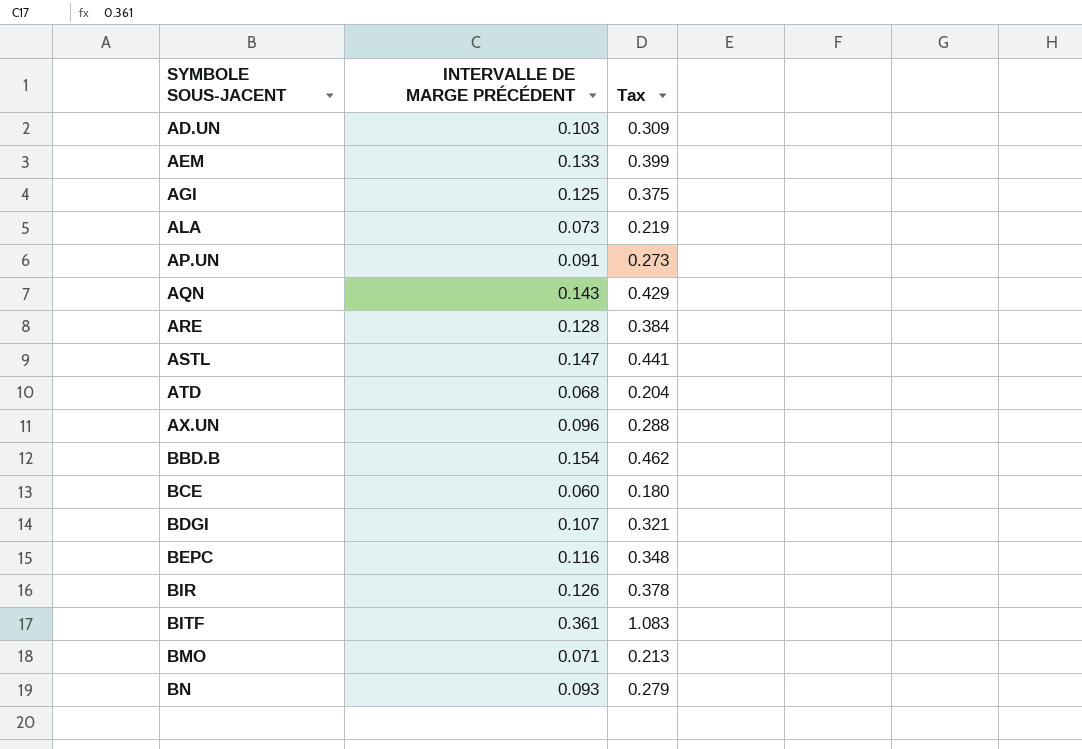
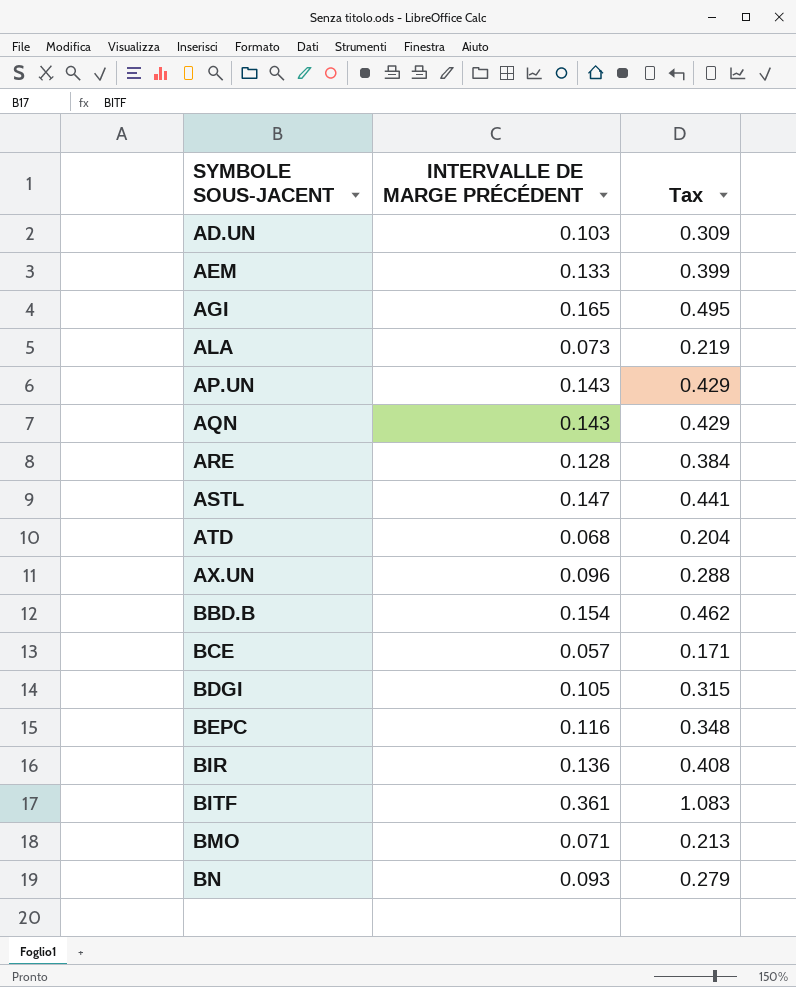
AGI | INTERVALLE DE MARGE PRÉCÉDENT: 0.125 -> 0.165
AGI | Tax: 0.375 -> 0.495
AP.UN | INTERVALLE DE MARGE PRÉCÉDENT: 0.091 -> 0.143
AP.UN | Tax: 0.273 -> 0.429
BCE | INTERVALLE DE MARGE PRÉCÉDENT: 0.060 -> 0.057
BCE | Tax: 0.180 -> 0.171
BDGI | INTERVALLE DE MARGE PRÉCÉDENT: 0.107 -> 0.105
BDGI | Tax: 0.321 -> 0.315
BIR | INTERVALLE DE MARGE PRÉCÉDENT: 0.126 -> 0.136
BIR | Tax: 0.378 -> 0.408

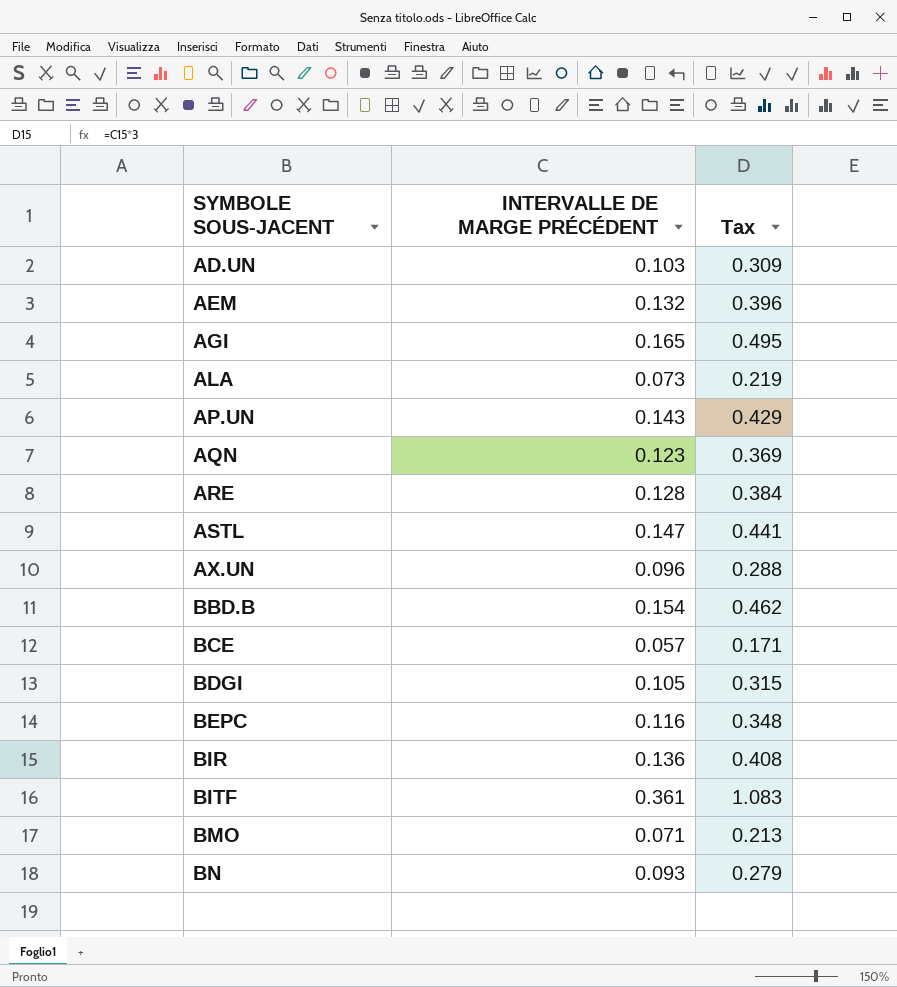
row ATD: 0.068 | 0.204 -> none
AEM | INTERVALLE DE MARGE PRÉCÉDENT: 0.133 -> 0.132
AEM | Tax: 0.399 -> 0.396
AQN | INTERVALLE DE MARGE PRÉCÉDENT: 0.143 -> 0.123
AQN | Tax: 0.429 -> 0.369

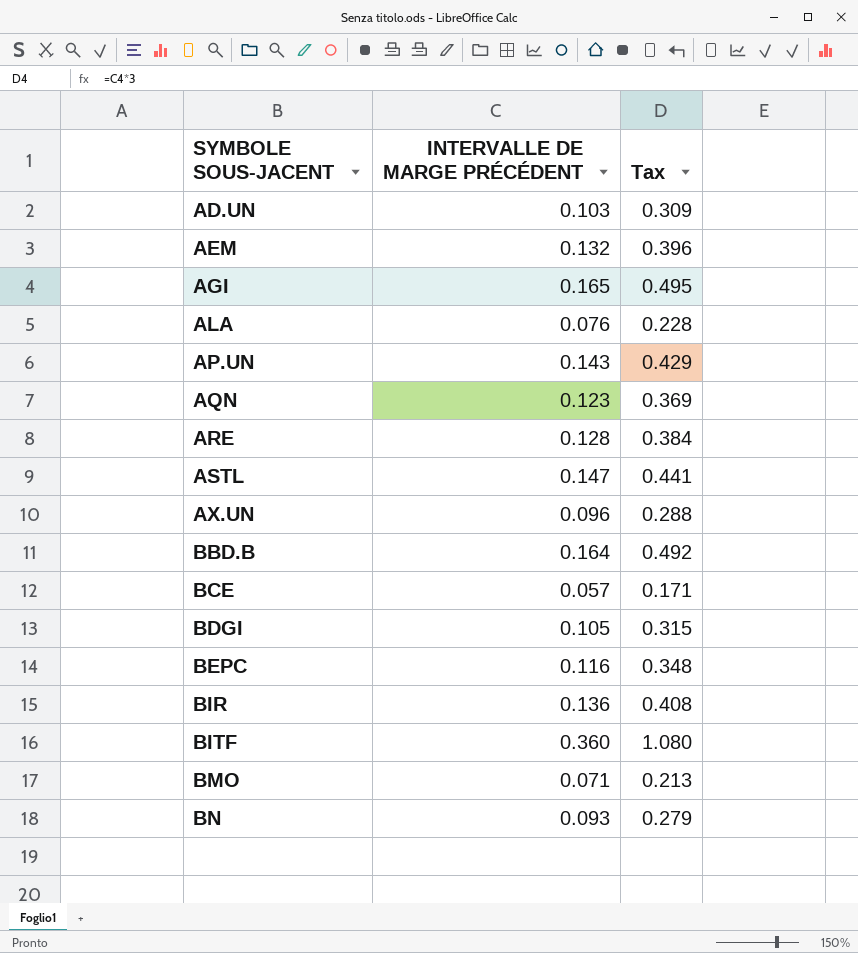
ALA | INTERVALLE DE MARGE PRÉCÉDENT: 0.073 -> 0.076
ALA | Tax: 0.219 -> 0.228
BBD.B | INTERVALLE DE MARGE PRÉCÉDENT: 0.154 -> 0.164
BBD.B | Tax: 0.462 -> 0.492
BITF | INTERVALLE DE MARGE PRÉCÉDENT: 0.361 -> 0.360
BITF | Tax: 1.083 -> 1.080

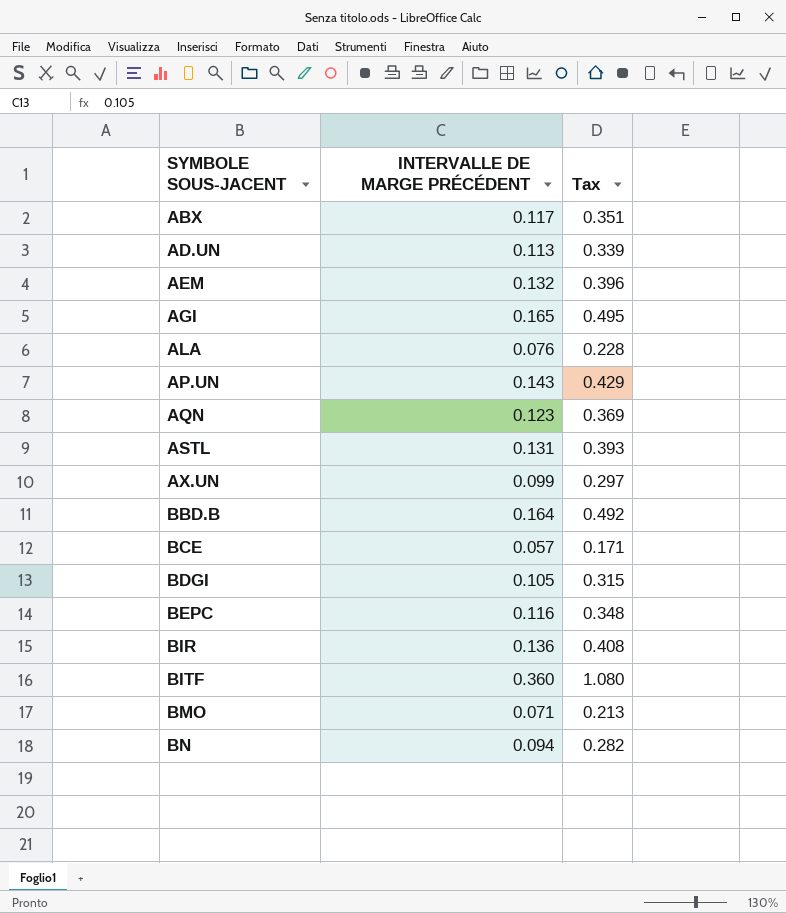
row ARE: 0.128 | 0.384 -> none
row ABX: none -> 0.117 | 0.351
AD.UN | INTERVALLE DE MARGE PRÉCÉDENT: 0.103 -> 0.113
AD.UN | Tax: 0.309 -> 0.339
ASTL | INTERVALLE DE MARGE PRÉCÉDENT: 0.147 -> 0.131
ASTL | Tax: 0.441 -> 0.393
AX.UN | INTERVALLE DE MARGE PRÉCÉDENT: 0.096 -> 0.099
AX.UN | Tax: 0.288 -> 0.297
BN | INTERVALLE DE MARGE PRÉCÉDENT: 0.093 -> 0.094
BN | Tax: 0.279 -> 0.282

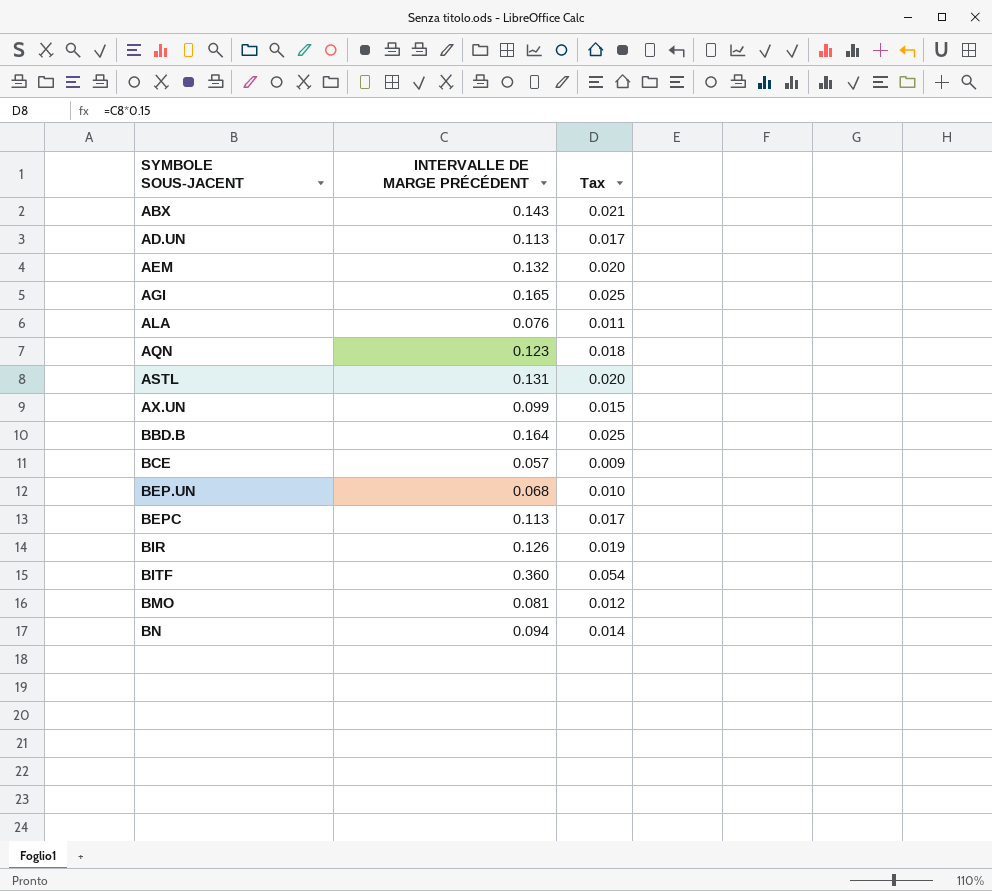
column Tax | formula: [INTERVALLE DE MARGE PRÉCÉDENT] * 3 -> [INTERVALLE DE MARGE PRÉCÉDENT] * 0.15
row AP.UN: 0.143 | 0.429 -> none
row BDGI: 0.105 | 0.315 -> none
ABX | INTERVALLE DE MARGE PRÉCÉDENT: 0.117 -> 0.143
row BEP.UN: none -> 0.068 | 0.010
BEPC | INTERVALLE DE MARGE PRÉCÉDENT: 0.116 -> 0.113
BIR | INTERVALLE DE MARGE PRÉCÉDENT: 0.136 -> 0.126
BMO | INTERVALLE DE MARGE PRÉCÉDENT: 0.071 -> 0.081

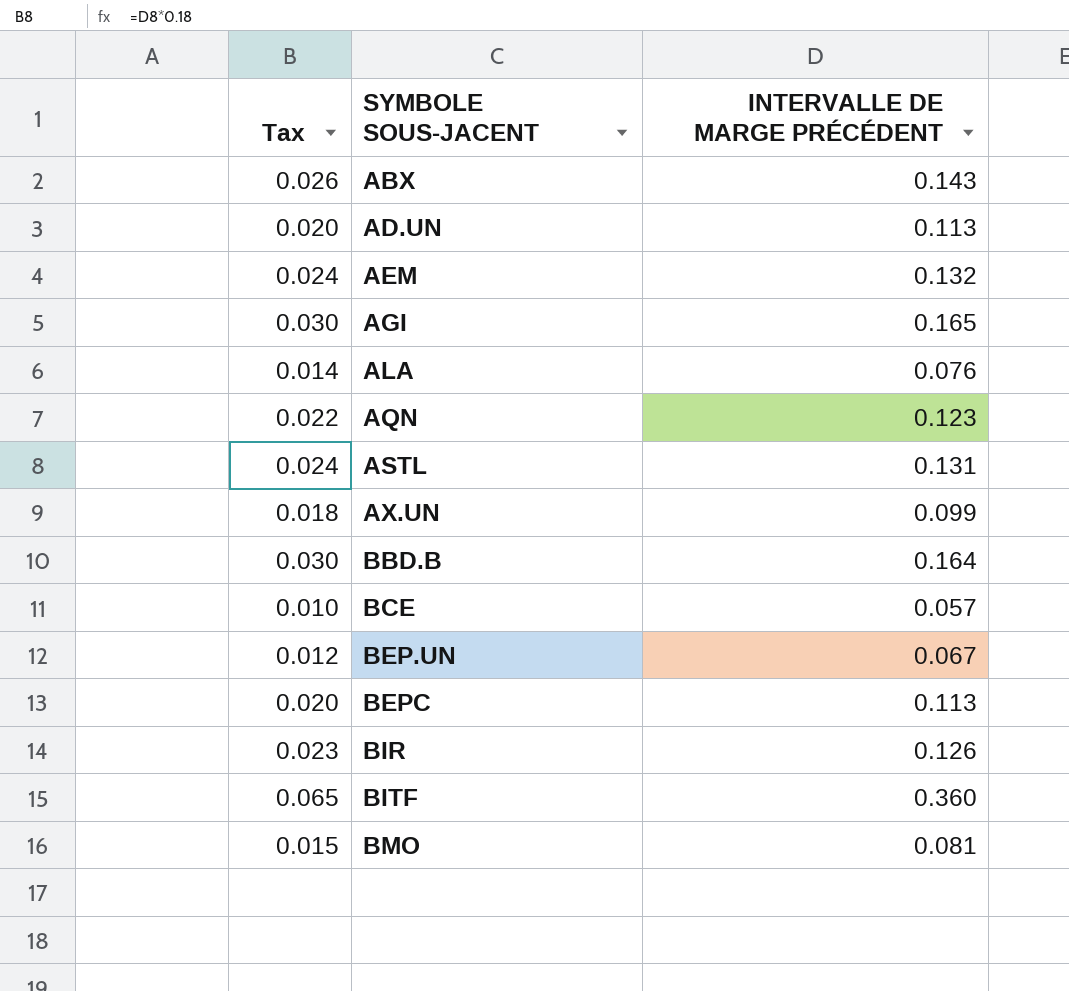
column Tax | formula: [INTERVALLE DE MARGE PRÉCÉDENT] * 0.15 -> [INTERVALLE DE MARGE PRÉCÉDENT] * 0.18
column Tax | position: 3 -> 1
row BN: 0.094 | 0.014 -> none
BEP.UN | INTERVALLE DE MARGE PRÉCÉDENT: 0.068 -> 0.067

